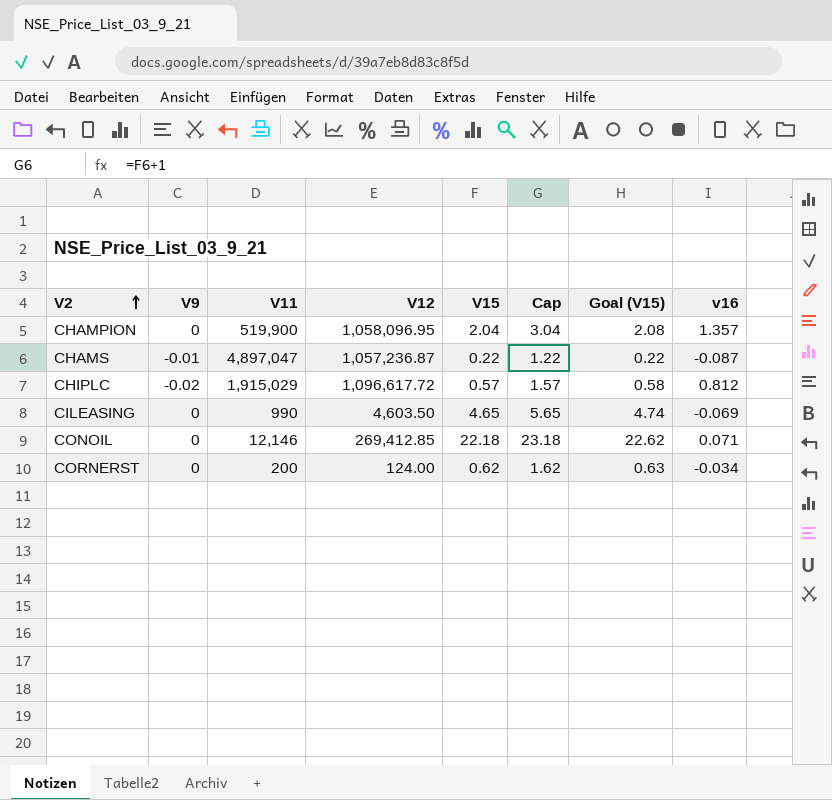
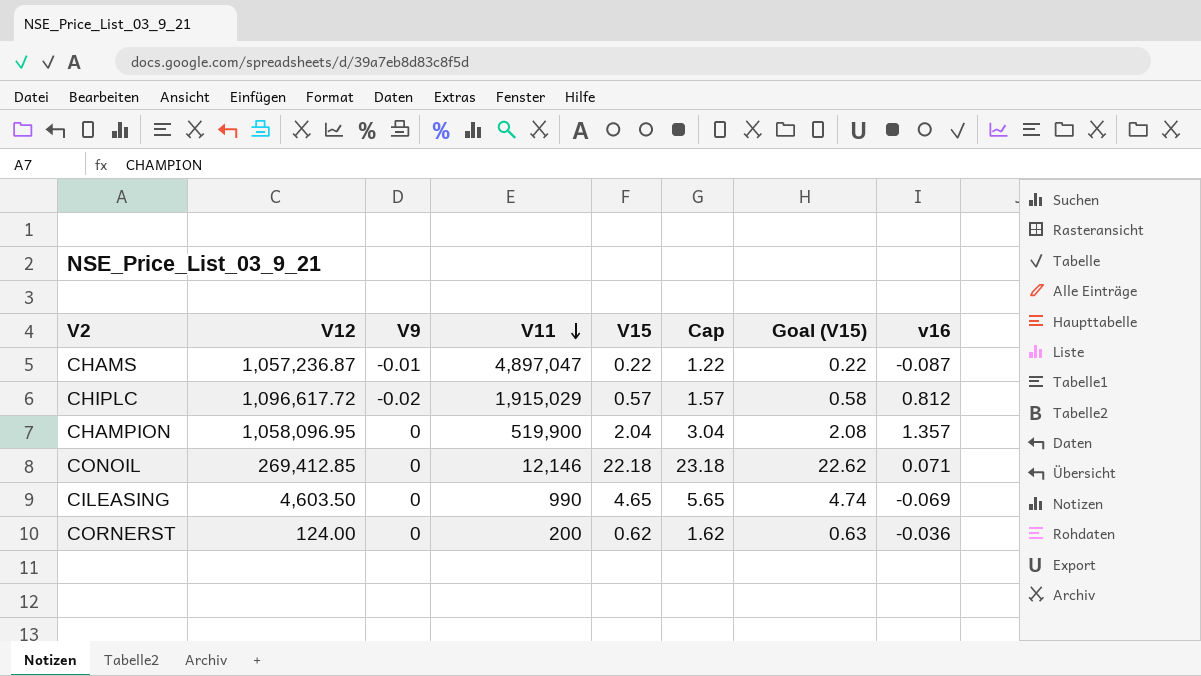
row order: V2 ascending -> V11 descending
column V12 | position: 4 -> 2
CORNERST | v16: -0.034 -> -0.036

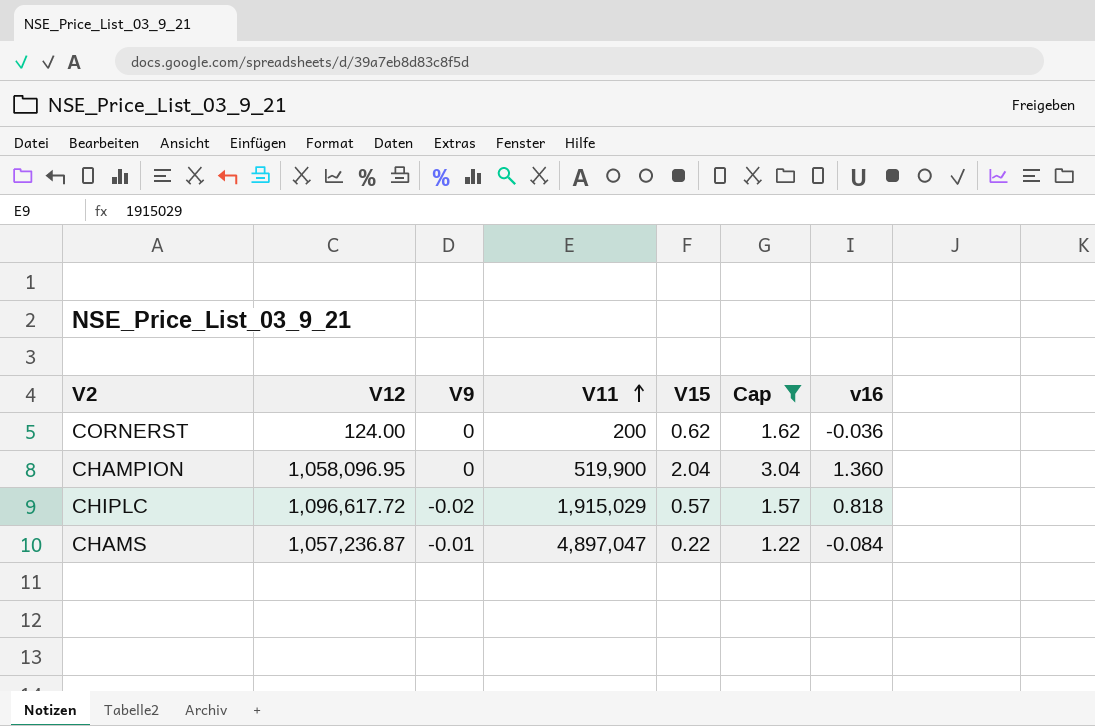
filter: none -> Cap <= 3.04
row order: V11 descending -> V11 ascending
column Goal (V15) | formula: [V15] * 1.02 -> none
CHAMPION | v16: 1.357 -> 1.360
CHIPLC | v16: 0.812 -> 0.818
CHAMS | v16: -0.087 -> -0.084

